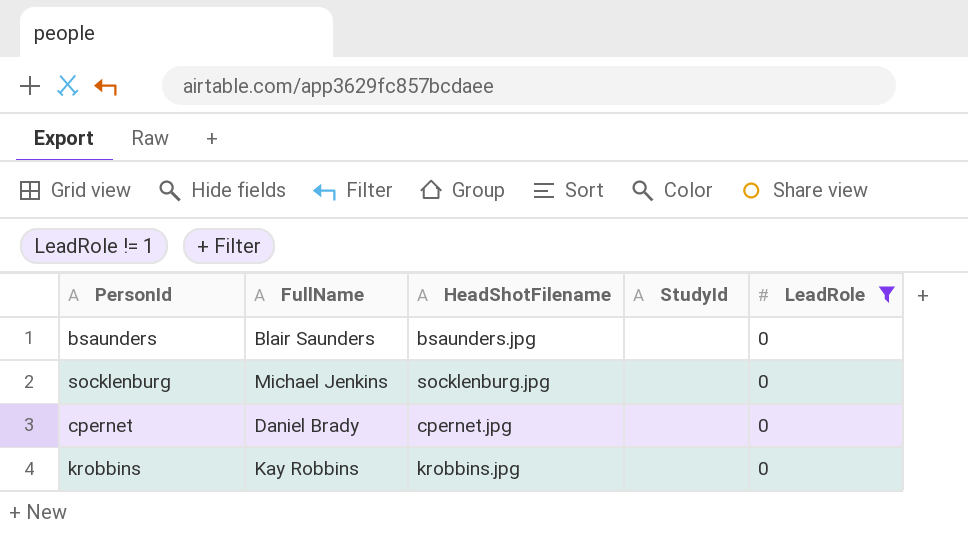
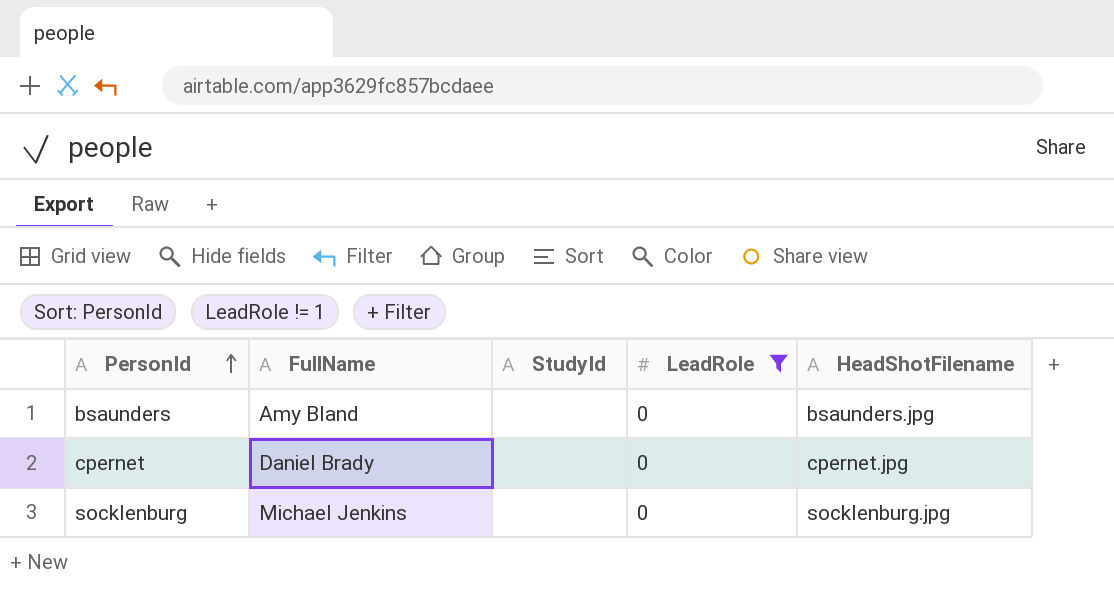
row order: none -> PersonId ascending
column HeadShotFilename | position: 3 -> 5
row krobbins: Kay Robbins | krobbins.jpg | none | 0 -> none
bsaunders | FullName: Blair Saunders -> Amy Bland

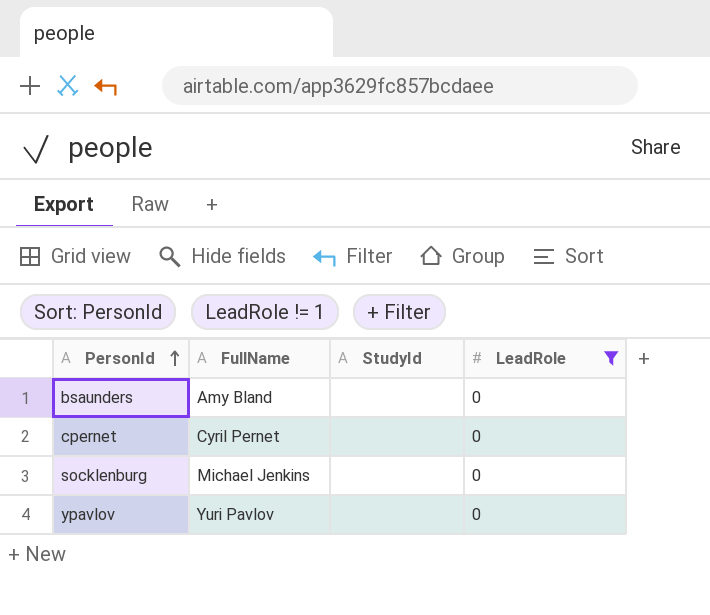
column HeadShotFilename | position: 5 -> none
cpernet | FullName: Daniel Brady -> Cyril Pernet
row ypavlov: none -> Yuri Pavlov | none | 0

